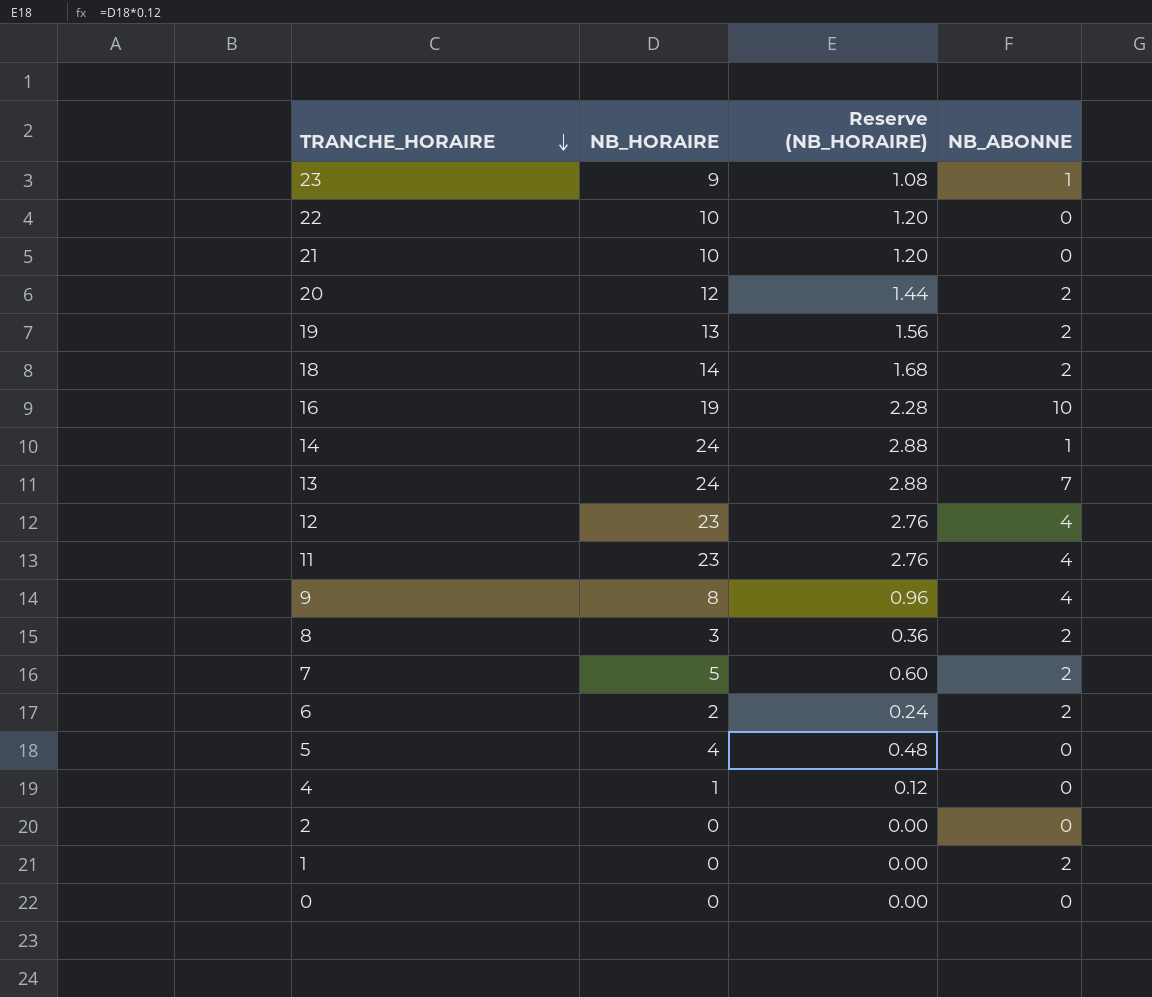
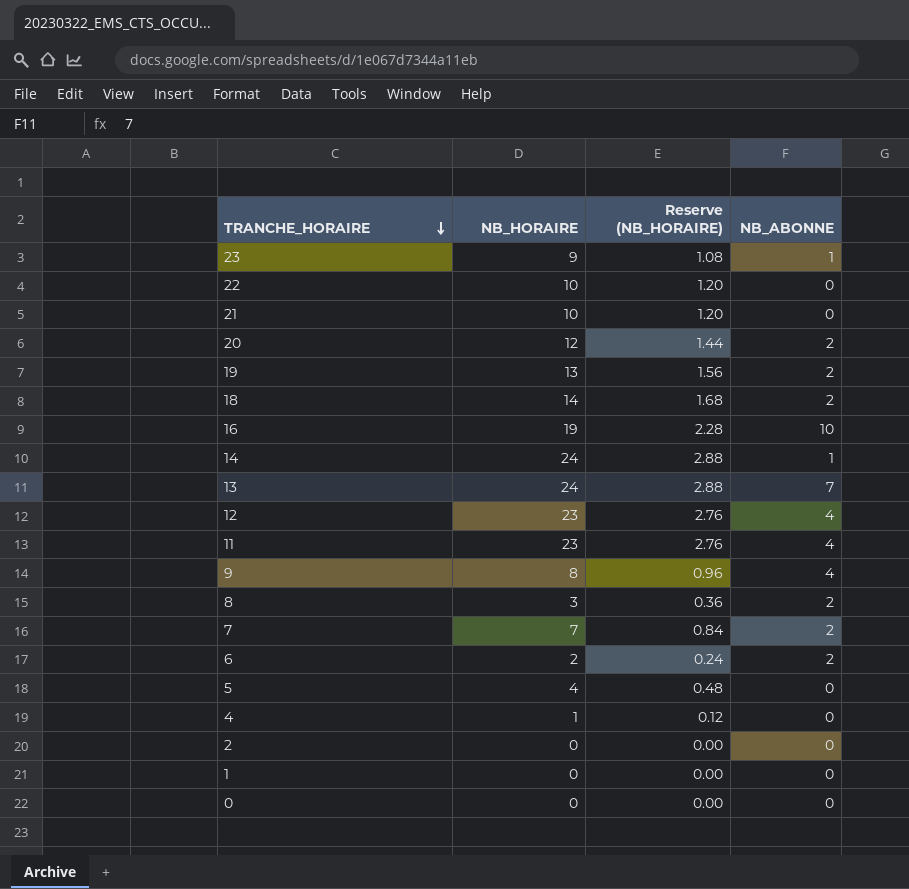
7 | NB_HORAIRE: 5 -> 7
7 | Reserve (NB_HORAIRE): 0.60 -> 0.84
1 | NB_ABONNE: 2 -> 0

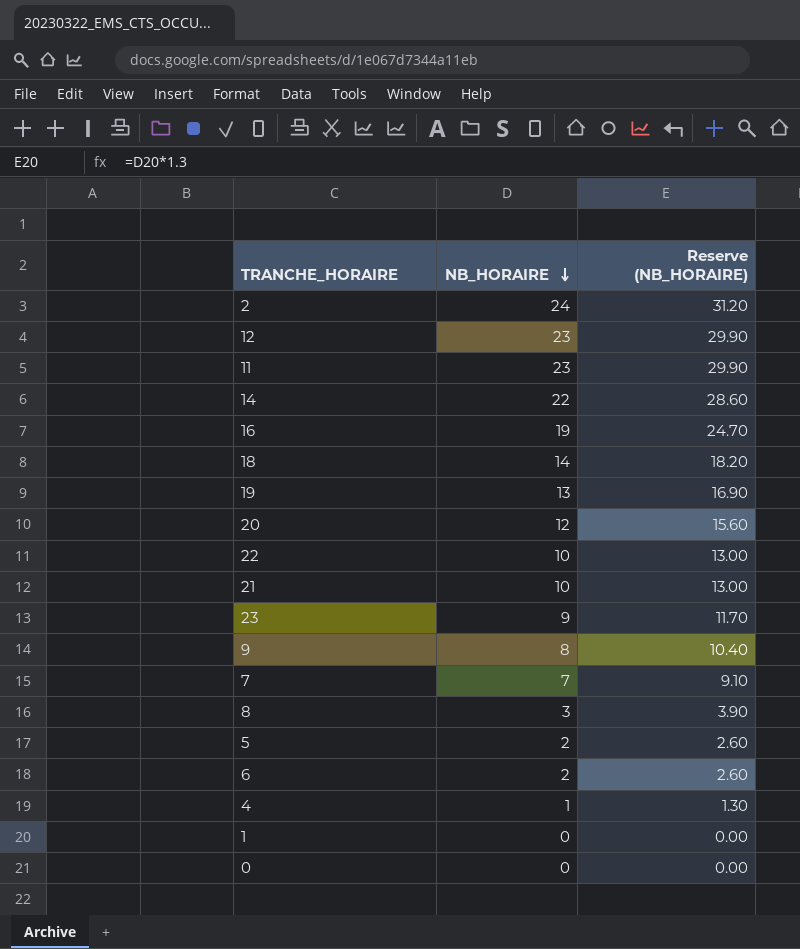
row order: TRANCHE_HORAIRE descending -> NB_HORAIRE descending
column NB_ABONNE | position: 4 -> none
column Reserve (NB_HORAIRE) | formula: [NB_HORAIRE] * 0.12 -> [NB_HORAIRE] * 1.3
row 13: 24 | 2.88 | 7 -> none
2 | NB_HORAIRE: 0 -> 24
14 | NB_HORAIRE: 24 -> 22
5 | NB_HORAIRE: 4 -> 2

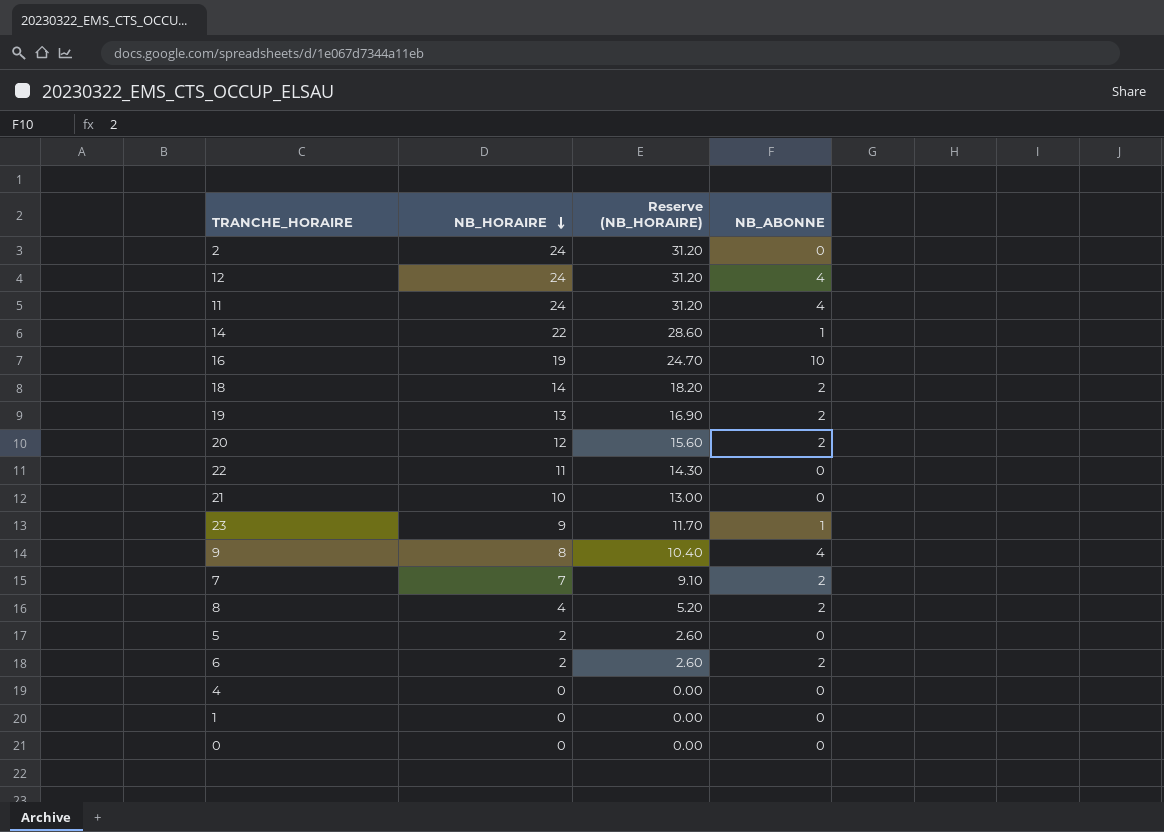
column NB_ABONNE | position: none -> 4
12 | NB_HORAIRE: 23 -> 24
12 | Reserve (NB_HORAIRE): 29.90 -> 31.20
11 | NB_HORAIRE: 23 -> 24
11 | Reserve (NB_HORAIRE): 29.90 -> 31.20
22 | NB_HORAIRE: 10 -> 11
22 | Reserve (NB_HORAIRE): 13.00 -> 14.30
8 | NB_HORAIRE: 3 -> 4
8 | Reserve (NB_HORAIRE): 3.90 -> 5.20
4 | NB_HORAIRE: 1 -> 0
4 | Reserve (NB_HORAIRE): 1.30 -> 0.00

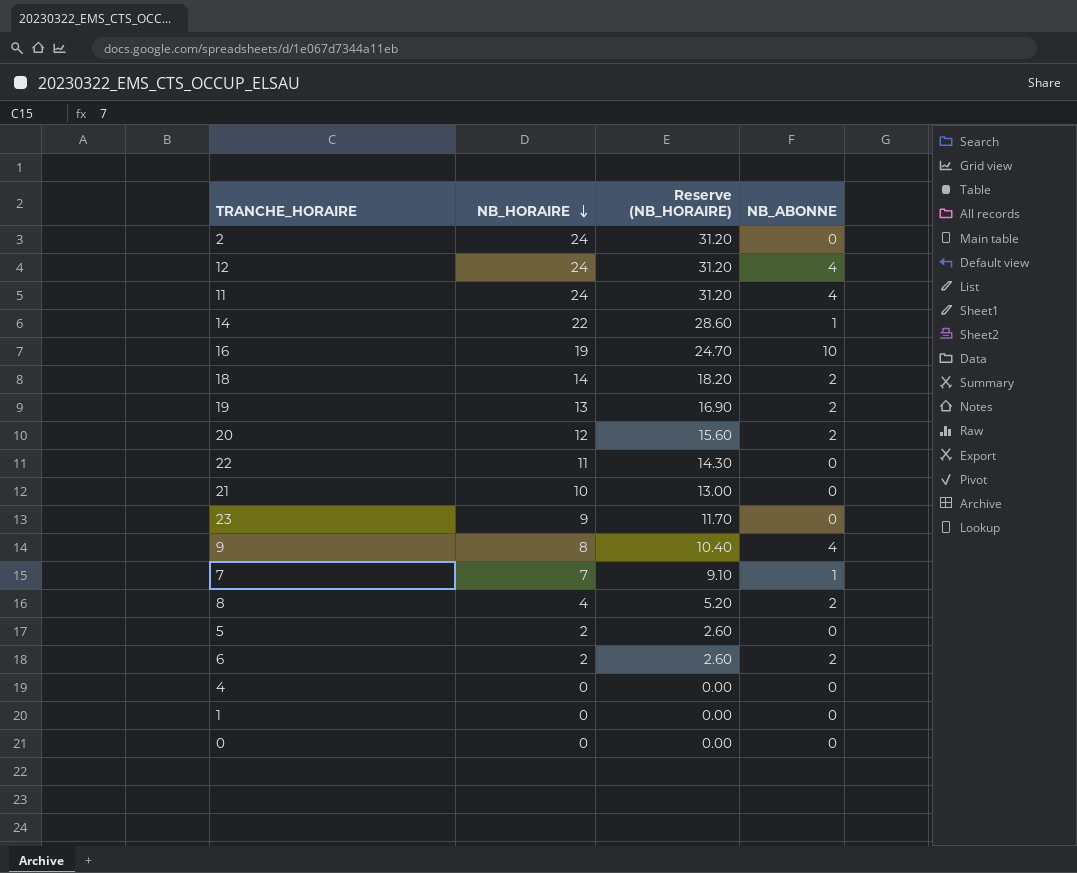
23 | NB_ABONNE: 1 -> 0
7 | NB_ABONNE: 2 -> 1

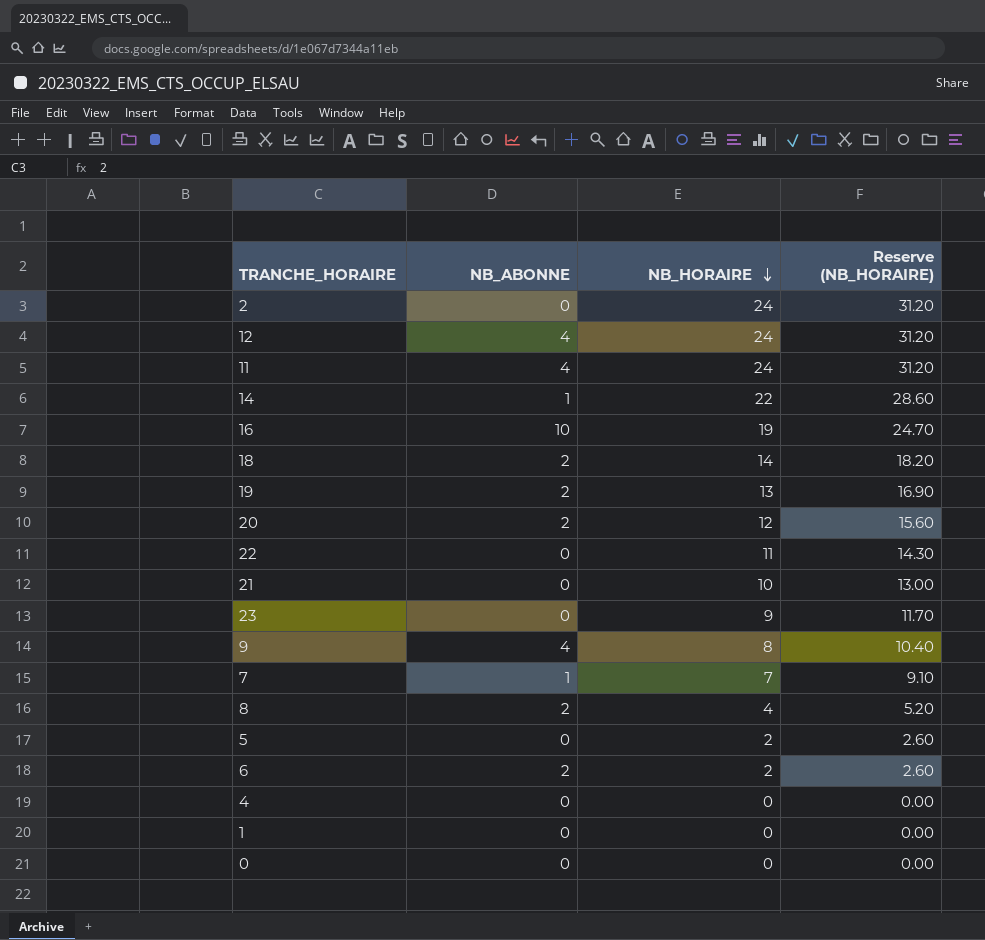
column NB_ABONNE | position: 4 -> 2

